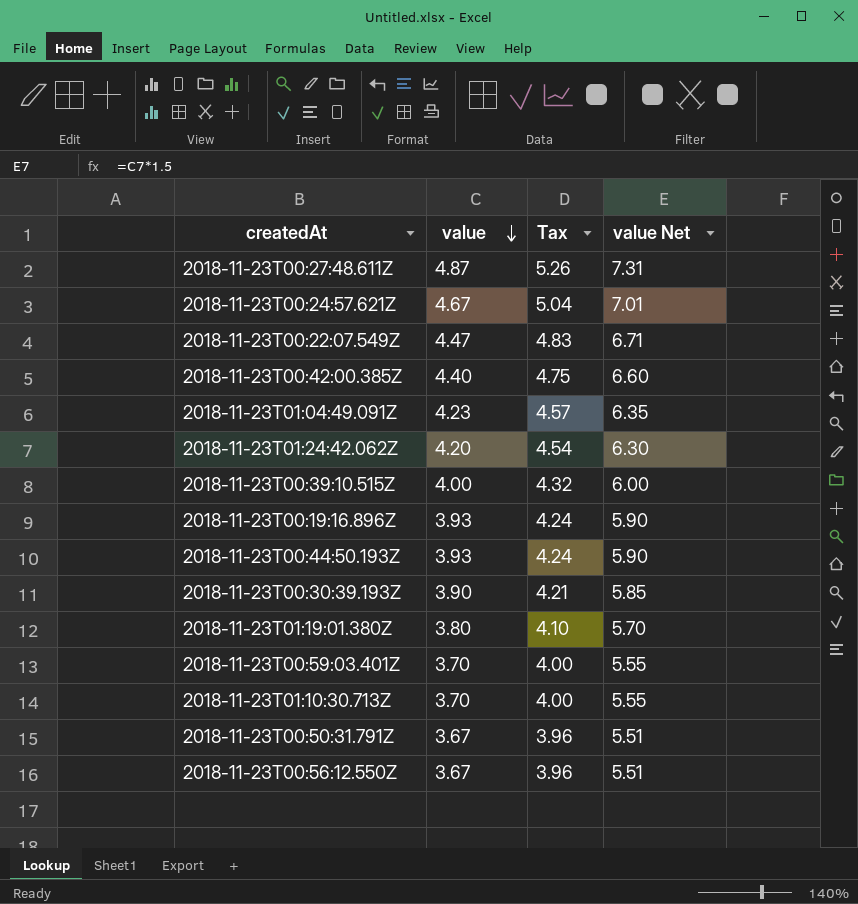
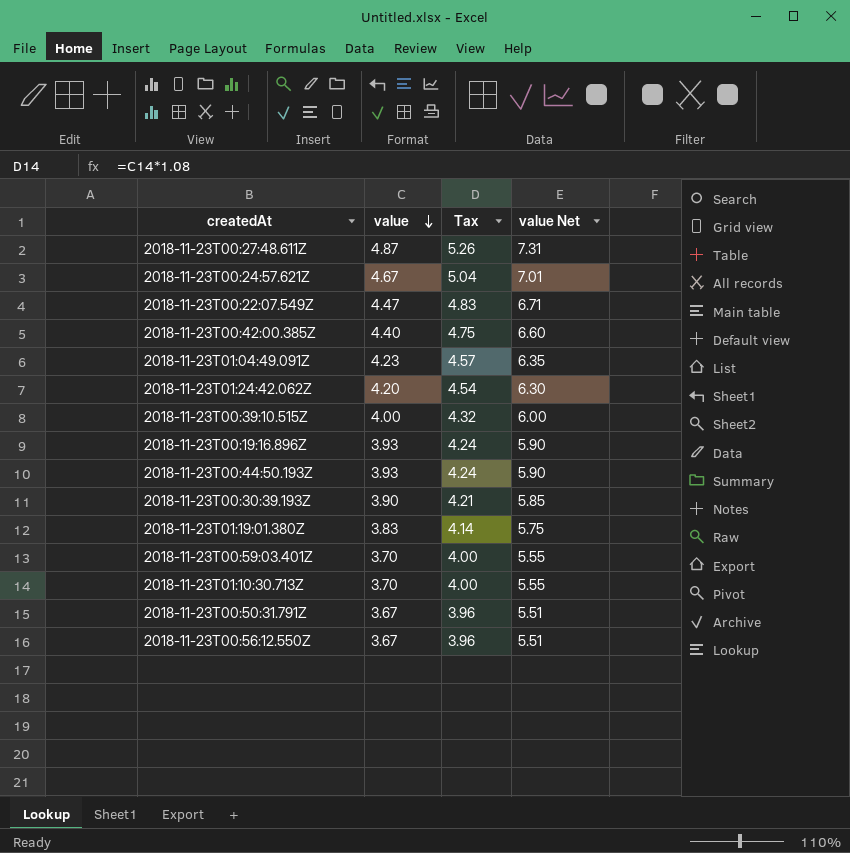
2018-11-23T01:19:01.380Z | value: 3.80 -> 3.83
2018-11-23T01:19:01.380Z | Tax: 4.10 -> 4.14
2018-11-23T01:19:01.380Z | value Net: 5.70 -> 5.75

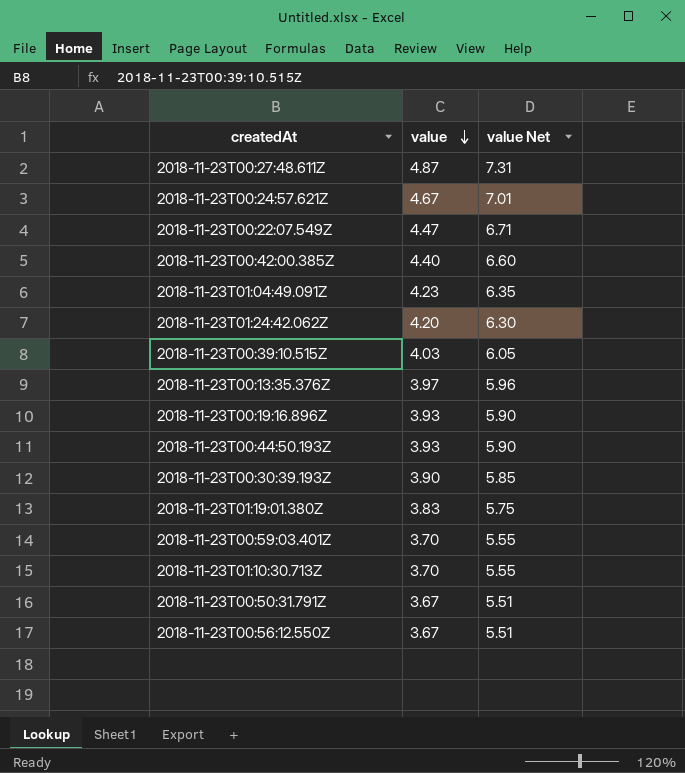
column Tax | formula: [value] * 1.08 -> none
2018-11-23T00:39:10.515Z | value: 4.00 -> 4.03
2018-11-23T00:39:10.515Z | value Net: 6.00 -> 6.05
row 2018-11-23T00:13:35.376Z: none -> 3.97 | 5.96

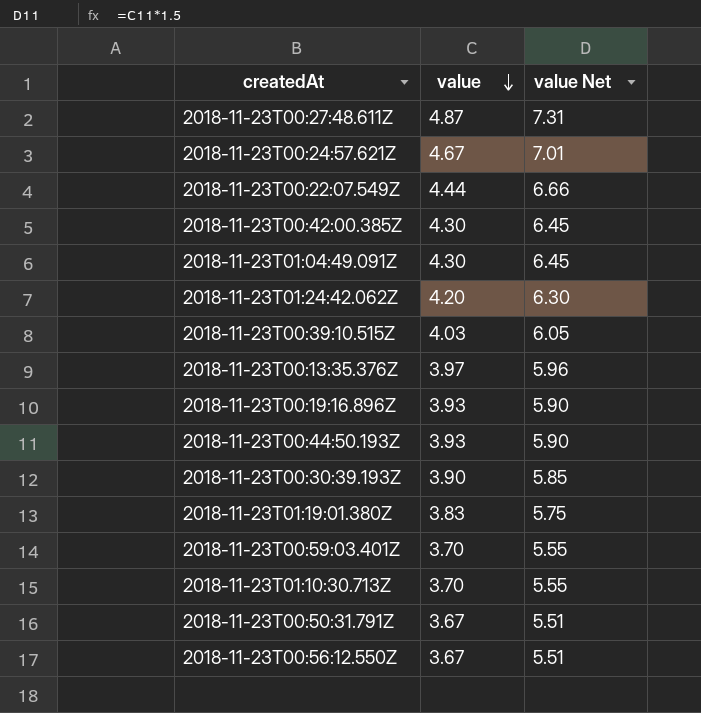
2018-11-23T00:22:07.549Z | value: 4.47 -> 4.44
2018-11-23T00:22:07.549Z | value Net: 6.71 -> 6.66
2018-11-23T00:42:00.385Z | value: 4.40 -> 4.30
2018-11-23T00:42:00.385Z | value Net: 6.60 -> 6.45
2018-11-23T01:04:49.091Z | value: 4.23 -> 4.30
2018-11-23T01:04:49.091Z | value Net: 6.35 -> 6.45

